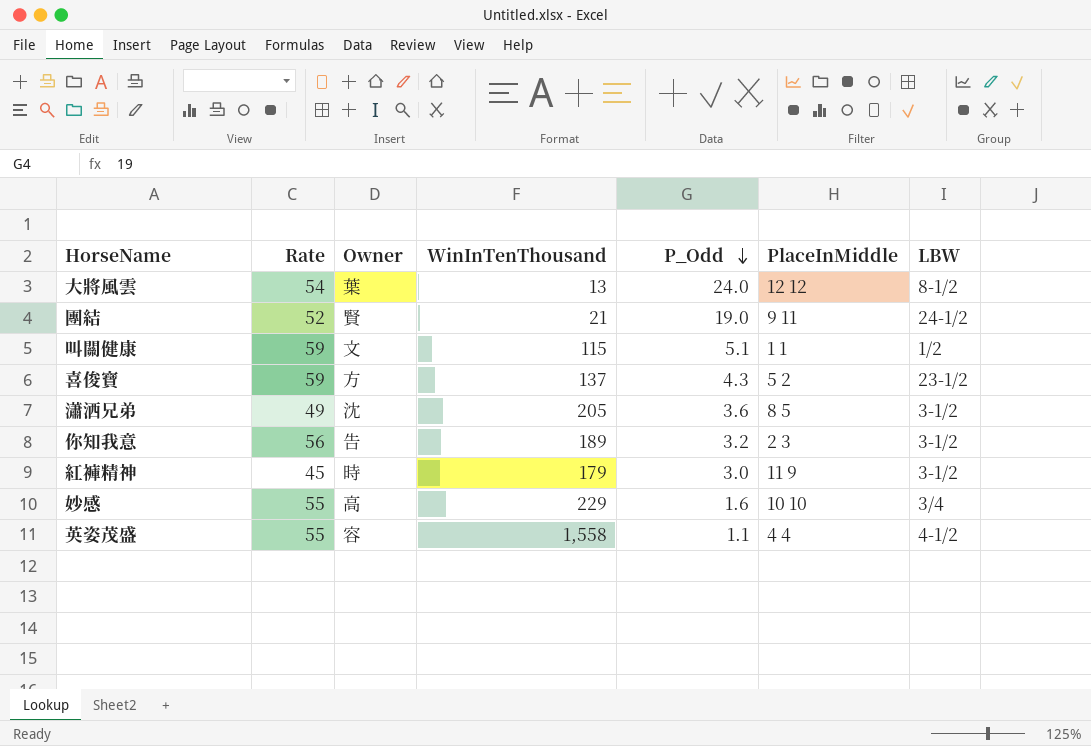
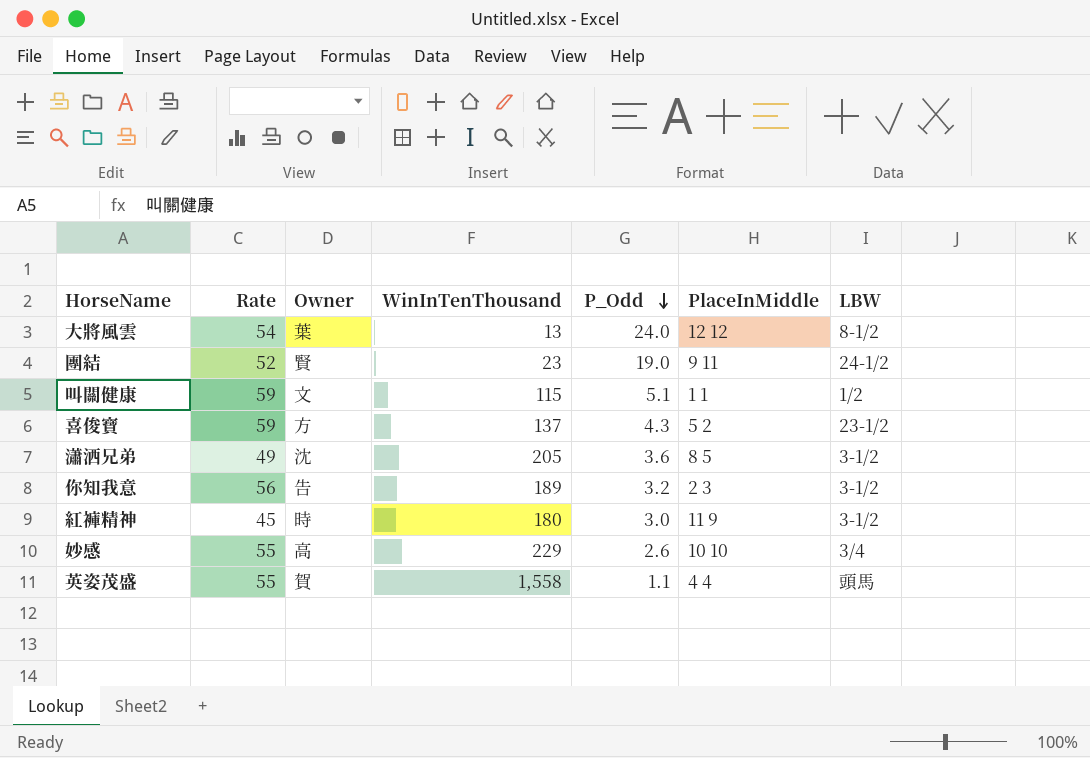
團結 | WinInTenThousand: 21 -> 23
紅褲精神 | WinInTenThousand: 179 -> 180
妙感 | P_Odd: 1.6 -> 2.6
英姿茂盛 | Owner: 容 -> 賀
英姿茂盛 | LBW: 4-1/2 -> 頭馬

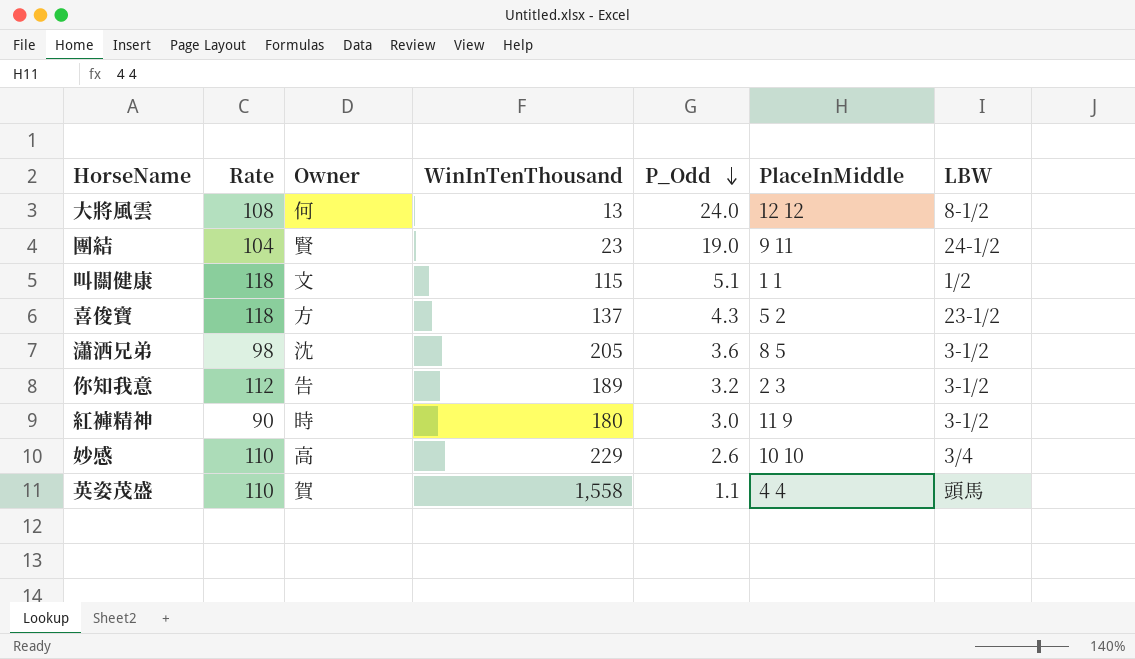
大將風雲 | Rate: 54 -> 108
大將風雲 | Owner: 葉 -> 何
團結 | Rate: 52 -> 104
叫關健康 | Rate: 59 -> 118
喜俊寶 | Rate: 59 -> 118
瀟洒兄弟 | Rate: 49 -> 98
你知我意 | Rate: 56 -> 112
紅褲精神 | Rate: 45 -> 90
妙感 | Rate: 55 -> 110
英姿茂盛 | Rate: 55 -> 110

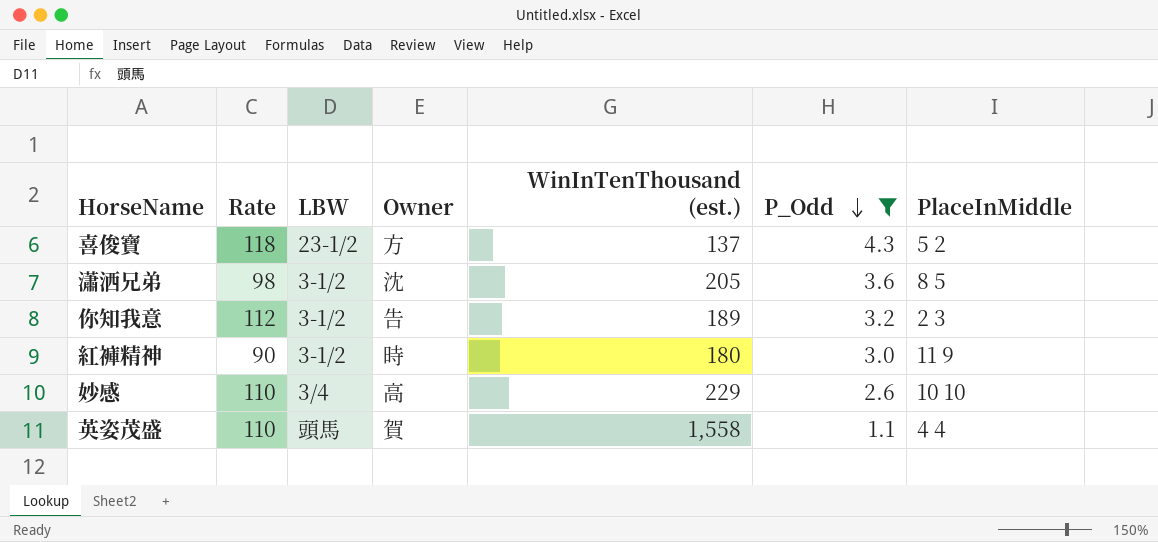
filter: none -> P_Odd <= 4.3
column LBW | position: 7 -> 3
column name: WinInTenThousand -> WinInTenThousand (est.)

